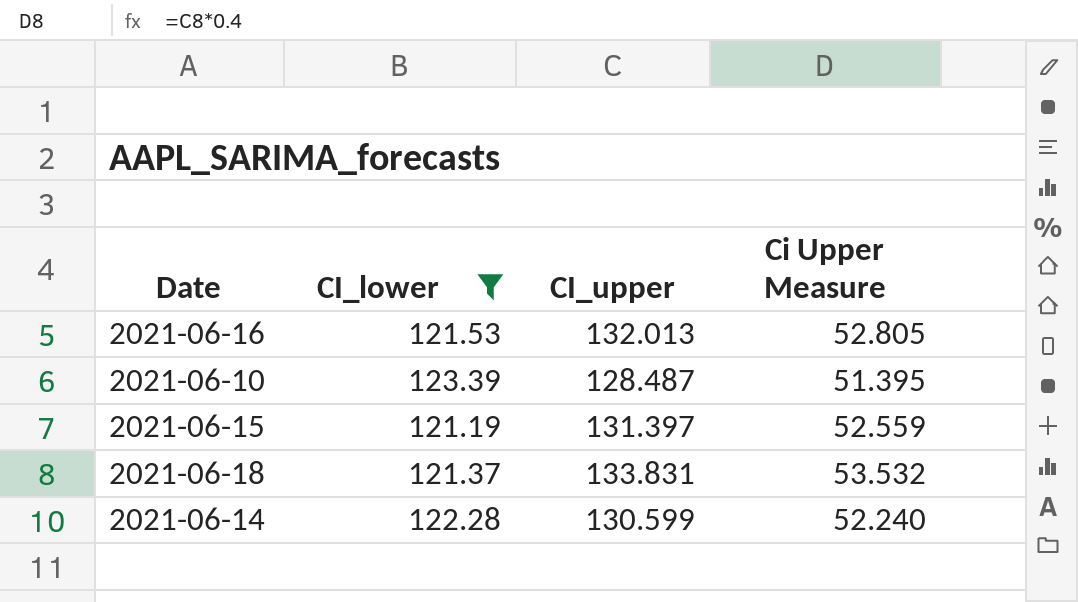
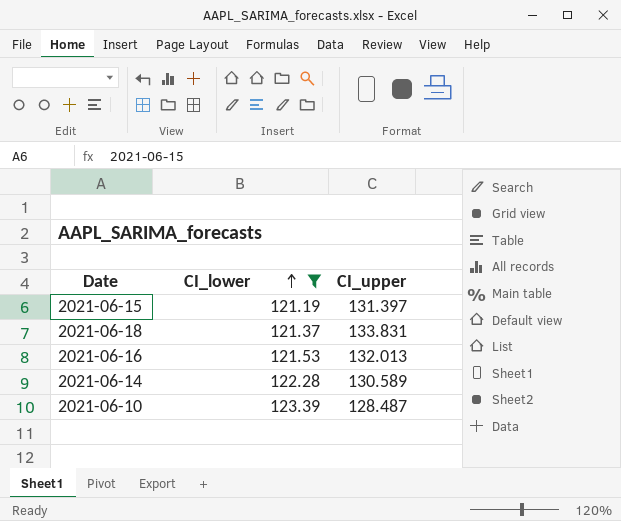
row order: none -> CI_lower ascending
column Ci Upper Measure | formula: [CI_upper] * 0.4 -> none
2021-06-14 | CI_upper: 130.599 -> 130.589

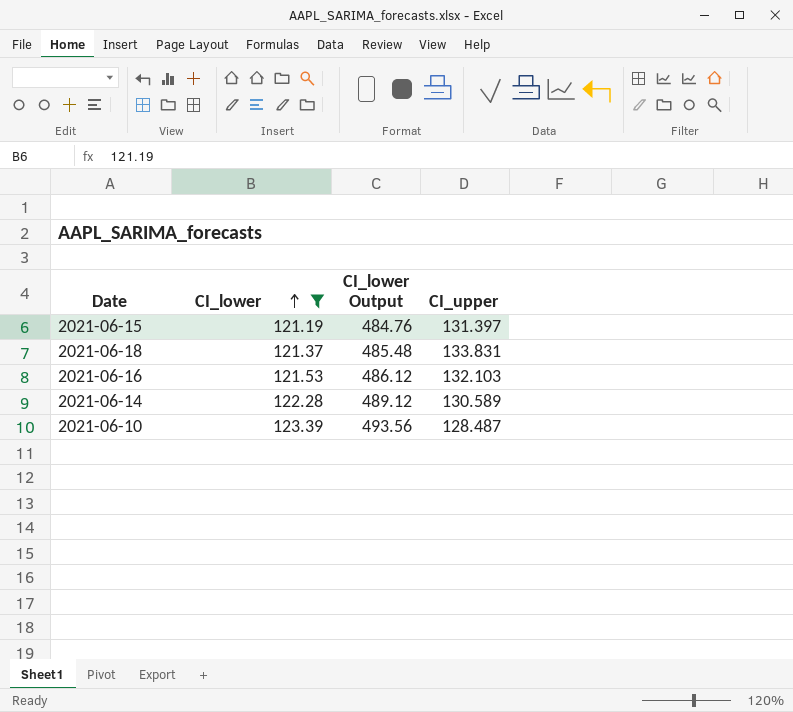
column CI_lower Output | formula: none -> [CI_lower] * 4
2021-06-16 | CI_upper: 132.013 -> 132.103

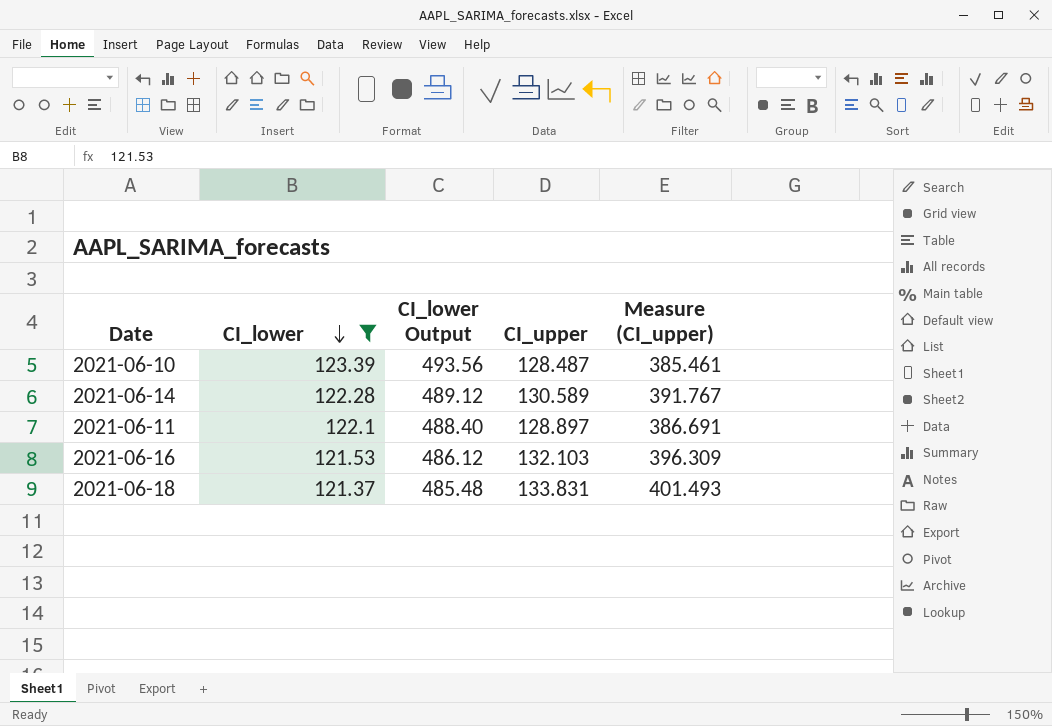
row order: CI_lower ascending -> CI_lower descending
column Measure (CI_upper) | formula: none -> [CI_upper] * 3
row 2021-06-15: 121.19 | 484.76 | 131.397 -> none
row 2021-06-11: none -> 122.1 | 488.40 | 128.897 | 386.691

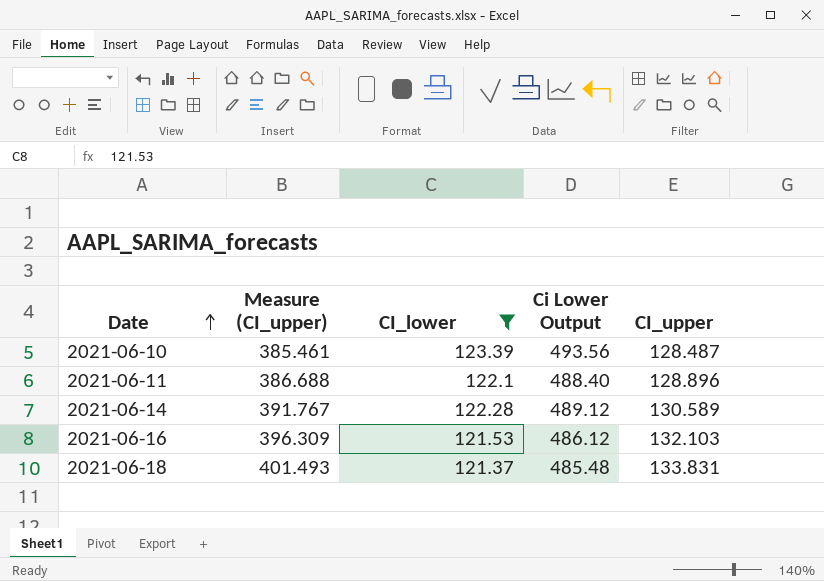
row order: CI_lower descending -> Date ascending
column Measure (CI_upper) | position: 5 -> 2
column name: CI_lower Output -> Ci Lower Output
2021-06-11 | Measure (CI_upper): 386.691 -> 386.688
2021-06-11 | CI_upper: 128.897 -> 128.896

